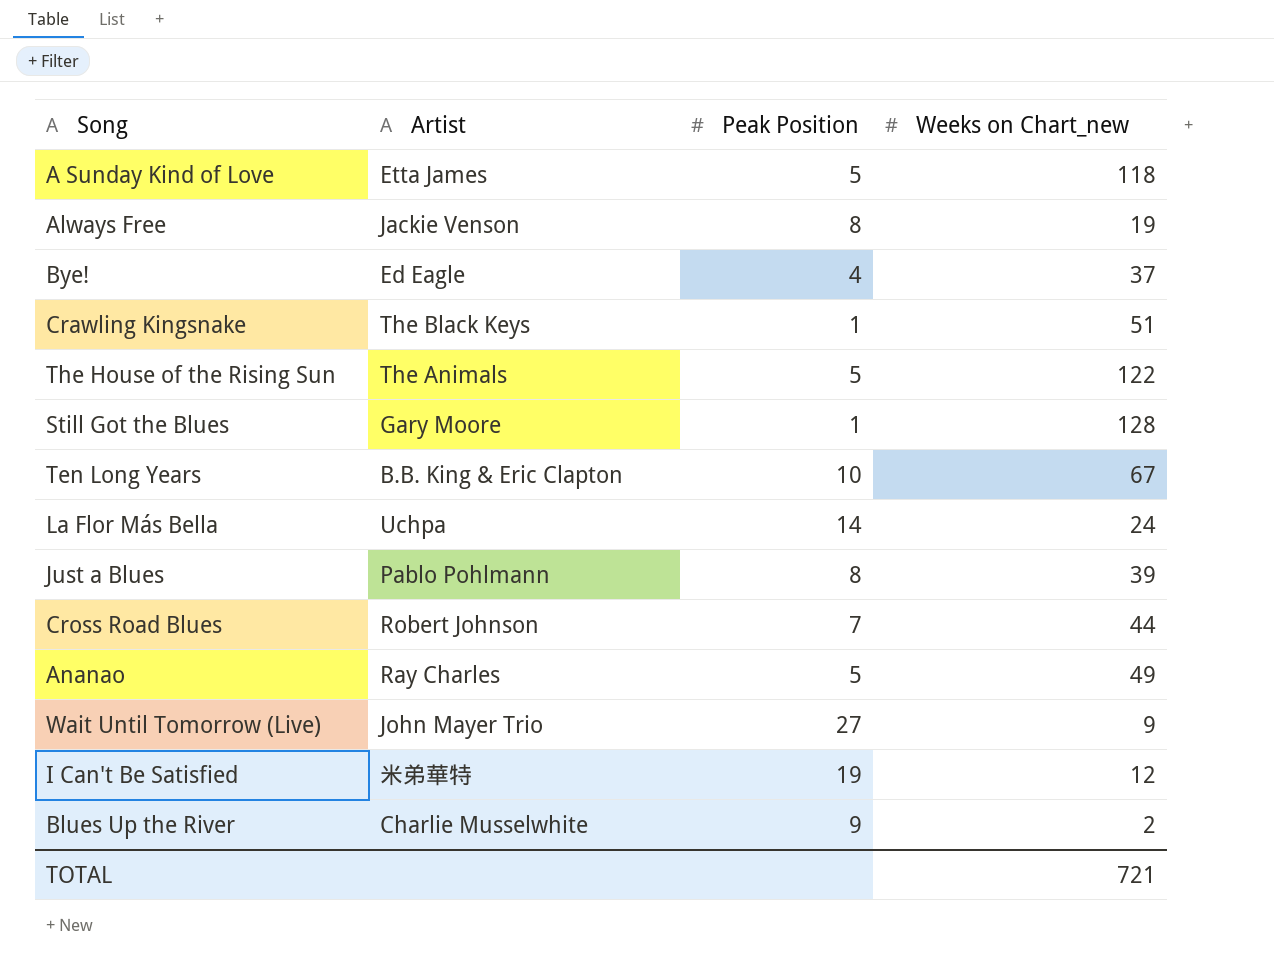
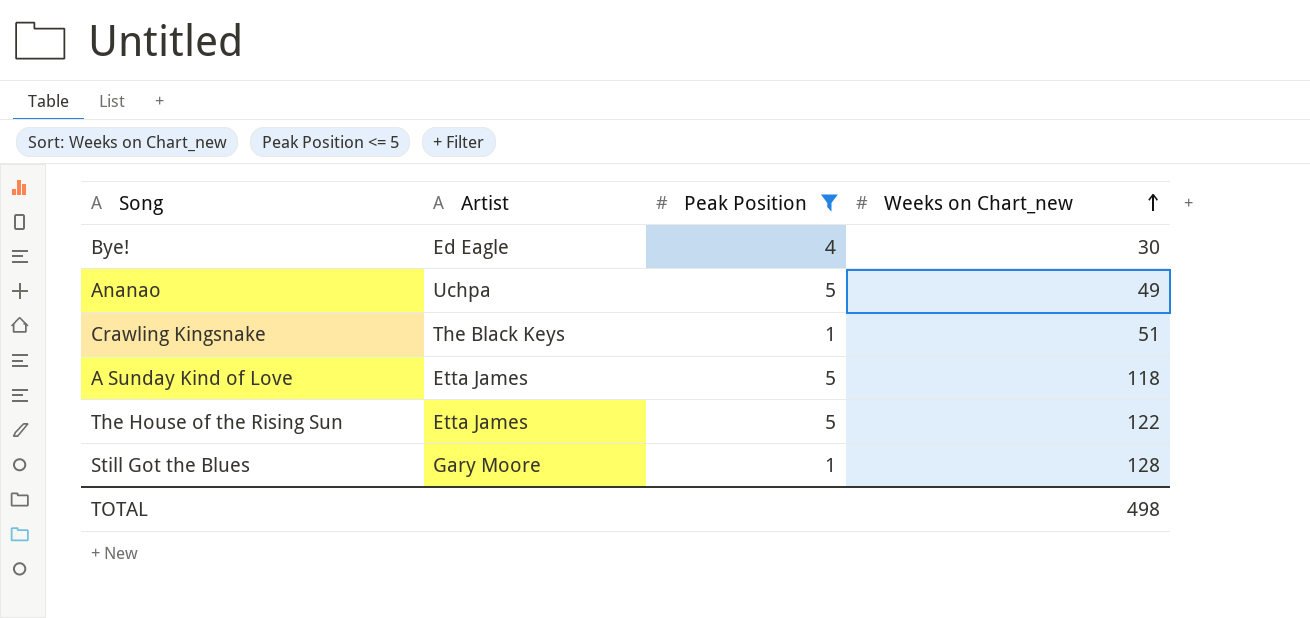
filter: none -> Peak Position <= 5
row order: none -> Weeks on Chart_new ascending
Bye! | Weeks on Chart_new: 37 -> 30
Ananao | Artist: Ray Charles -> Uchpa
The House of the Rising Sun | Artist: The Animals -> Etta James
TOTAL | Weeks on Chart_new: 721 -> 498

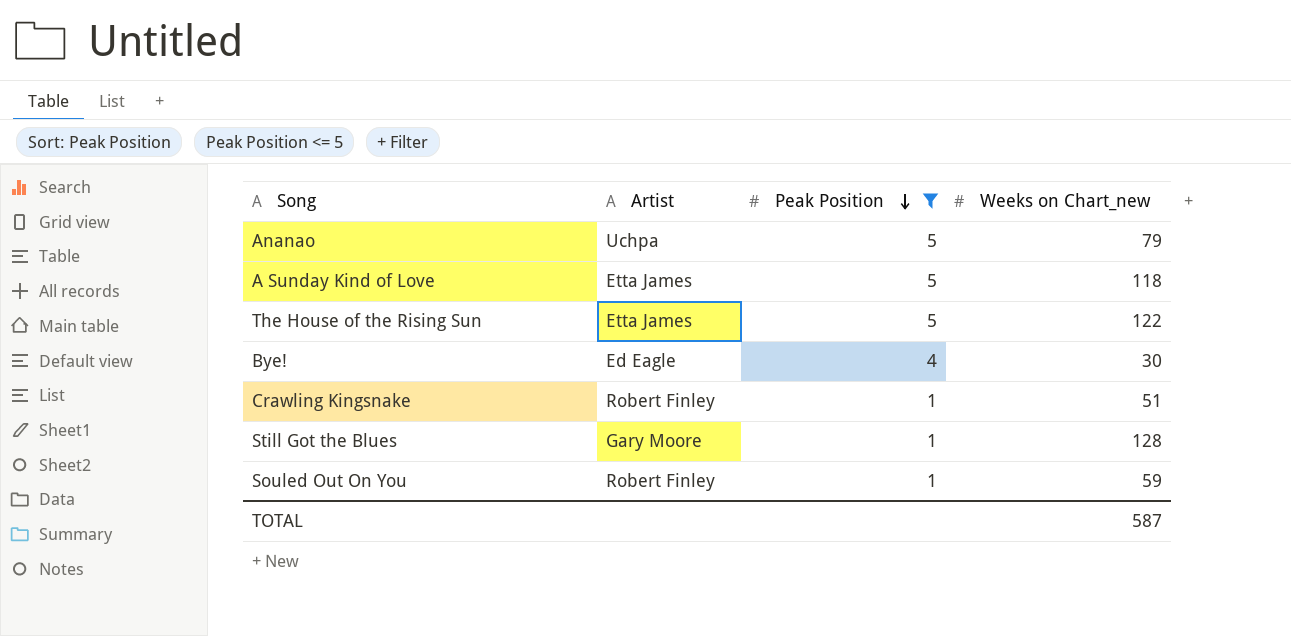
row order: Weeks on Chart_new ascending -> Peak Position descending
Ananao | Weeks on Chart_new: 49 -> 79
Crawling Kingsnake | Artist: The Black Keys -> Robert Finley
row Souled Out On You: none -> Robert Finley | 1 | 59
TOTAL | Weeks on Chart_new: 498 -> 587

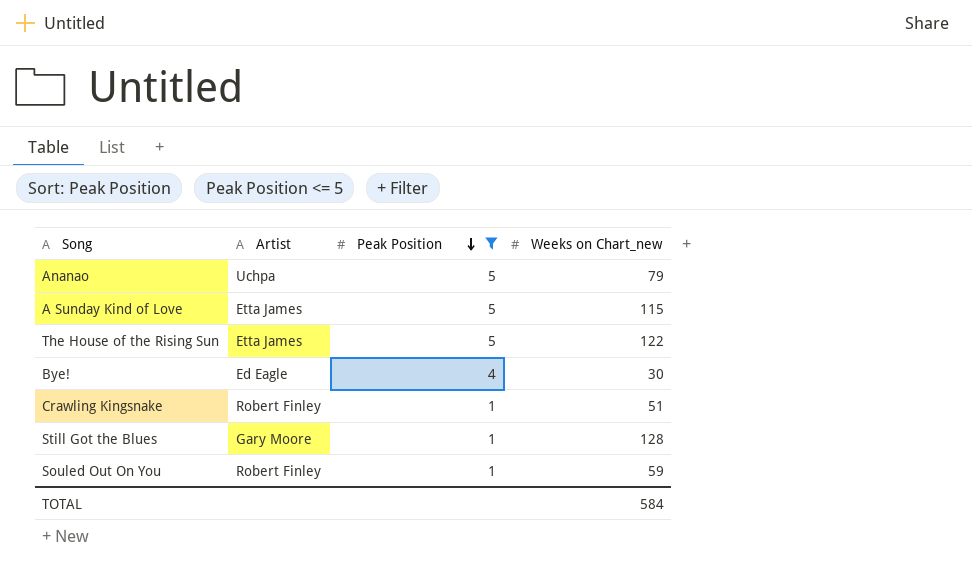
A Sunday Kind of Love | Weeks on Chart_new: 118 -> 115
TOTAL | Weeks on Chart_new: 587 -> 584

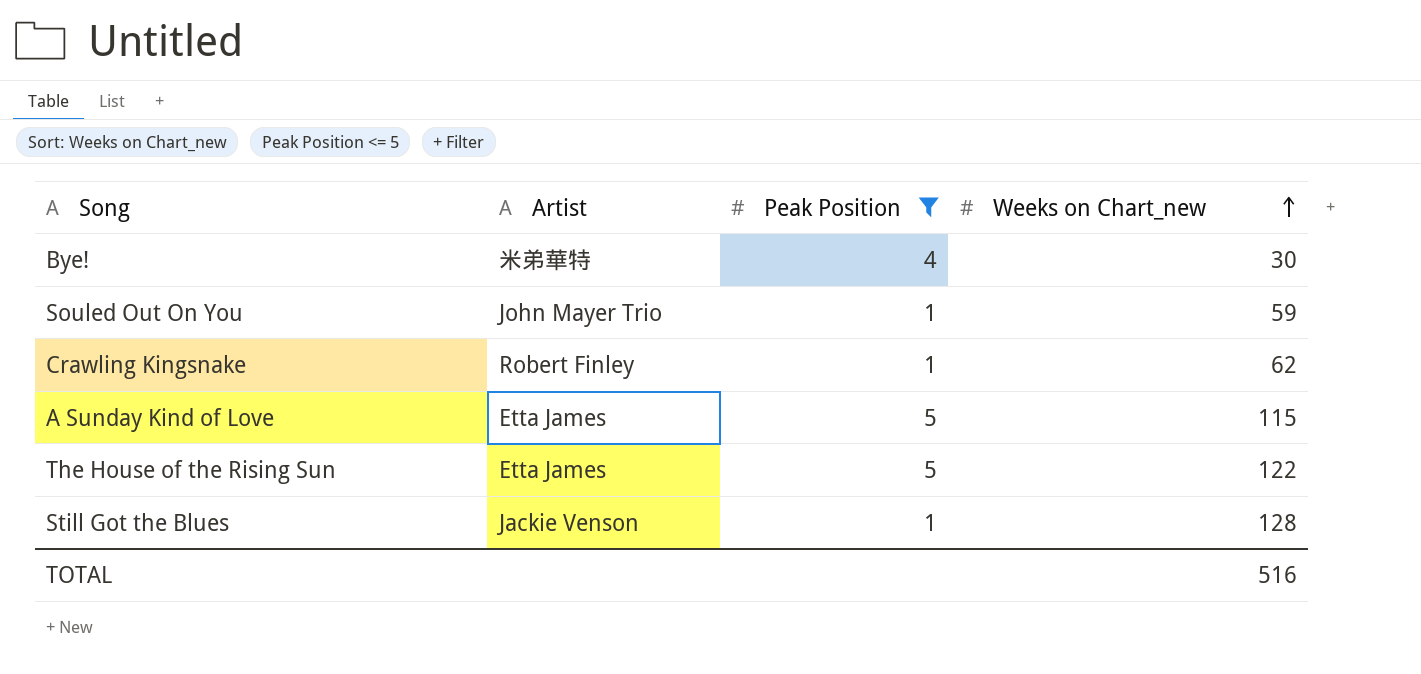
row order: Peak Position descending -> Weeks on Chart_new ascending
row Ananao: Uchpa | 5 | 79 -> none
Bye! | Artist: Ed Eagle -> 米弟華特
Souled Out On You | Artist: Robert Finley -> John Mayer Trio
Crawling Kingsnake | Weeks on Chart_new: 51 -> 62
Still Got the Blues | Artist: Gary Moore -> Jackie Venson
TOTAL | Weeks on Chart_new: 584 -> 516

